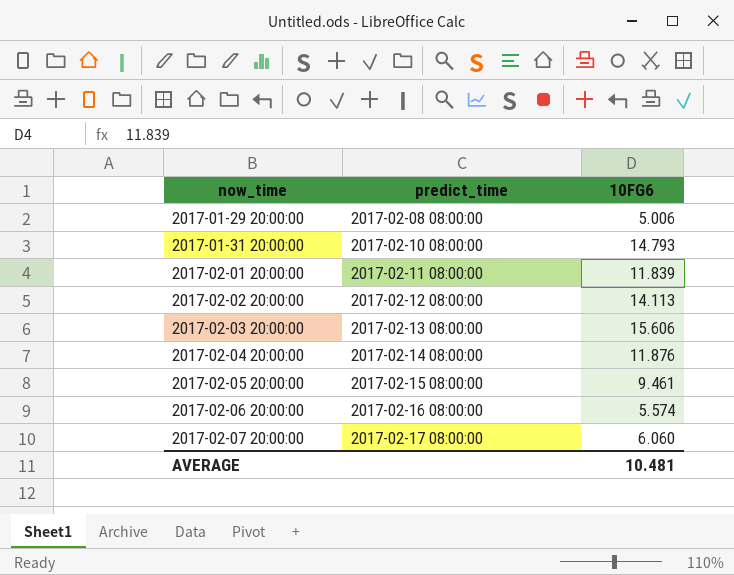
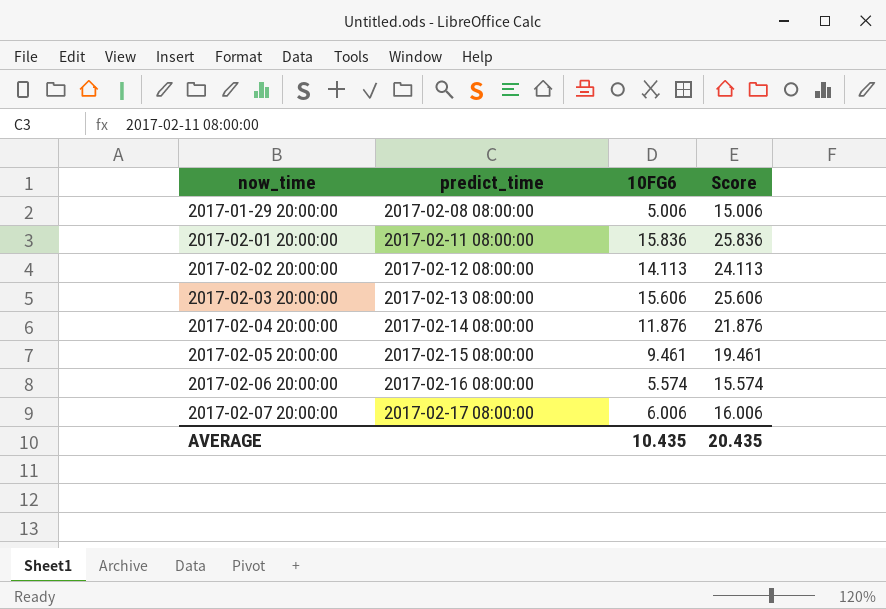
column Score | formula: none -> [10FG6] + 10
row 2017-01-31 20:00:00: 2017-02-10 08:00:00 | 14.793 -> none
2017-02-01 20:00:00 | 10FG6: 11.839 -> 15.836
2017-02-07 20:00:00 | 10FG6: 6.060 -> 6.006
AVERAGE | 10FG6: 10.481 -> 10.435

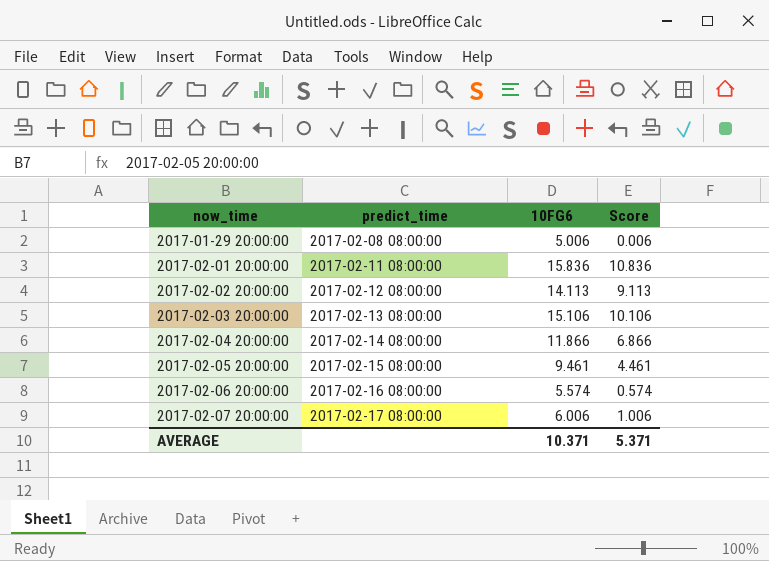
column Score | formula: [10FG6] + 10 -> [10FG6] - 5
2017-02-03 20:00:00 | 10FG6: 15.606 -> 15.106
2017-02-04 20:00:00 | 10FG6: 11.876 -> 11.866
AVERAGE | 10FG6: 10.435 -> 10.371
AVERAGE | Score: 20.435 -> 5.371

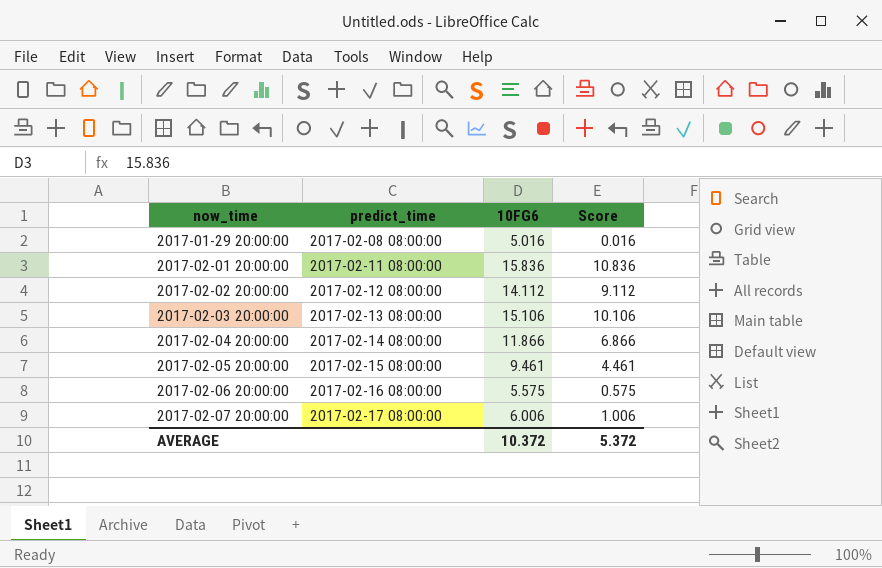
2017-01-29 20:00:00 | 10FG6: 5.006 -> 5.016
2017-01-29 20:00:00 | Score: 0.006 -> 0.016
2017-02-02 20:00:00 | 10FG6: 14.113 -> 14.112
2017-02-02 20:00:00 | Score: 9.113 -> 9.112
2017-02-06 20:00:00 | 10FG6: 5.574 -> 5.575
2017-02-06 20:00:00 | Score: 0.574 -> 0.575
AVERAGE | 10FG6: 10.371 -> 10.372
AVERAGE | Score: 5.371 -> 5.372

